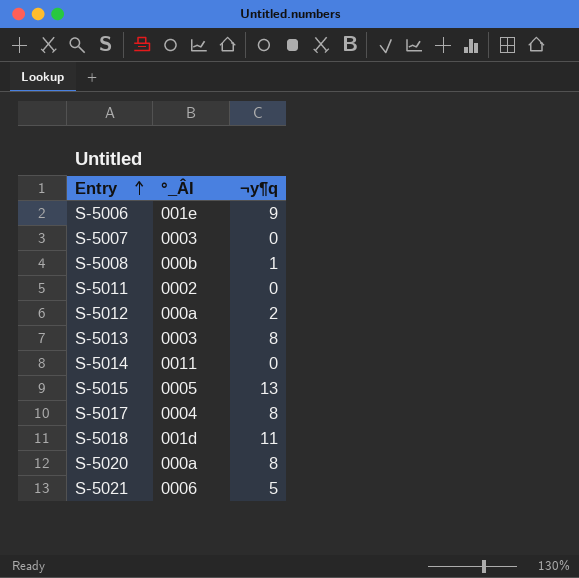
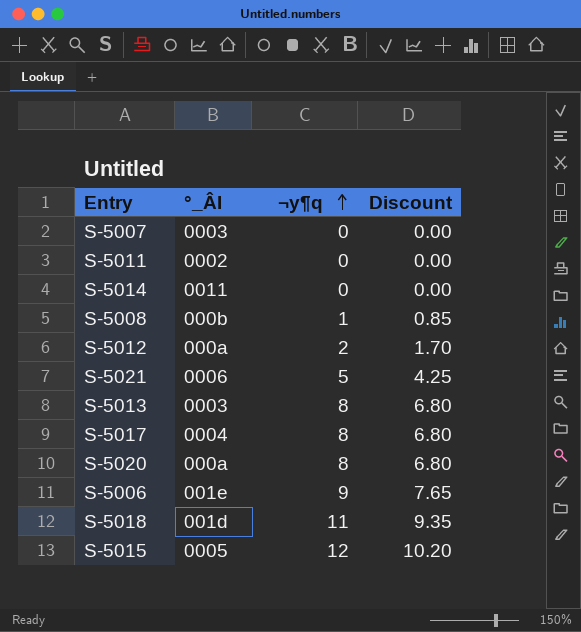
row order: Entry ascending -> ¬y¶q ascending
column Discount | formula: none -> [¬y¶q] * 0.85
S-5015 | ¬y¶q: 13 -> 12

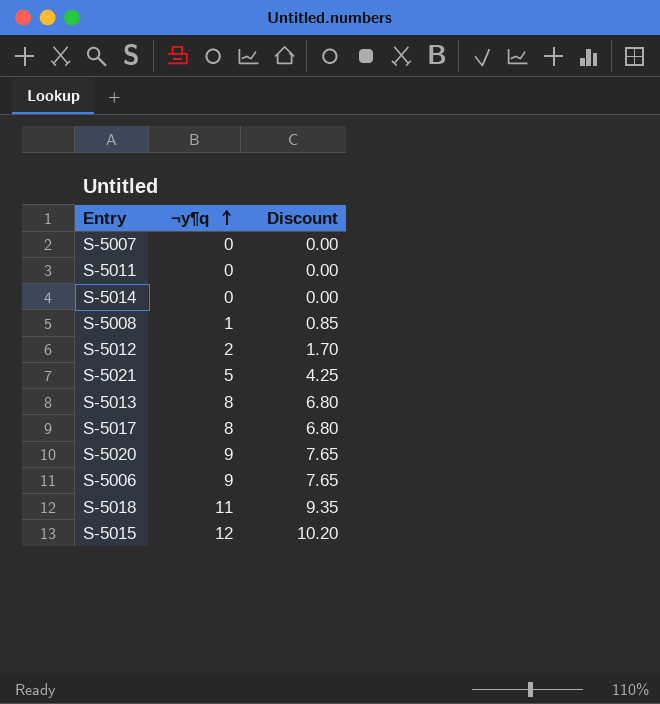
column °_ÂI | position: 2 -> none
S-5020 | ¬y¶q: 8 -> 9
S-5020 | Discount: 6.80 -> 7.65

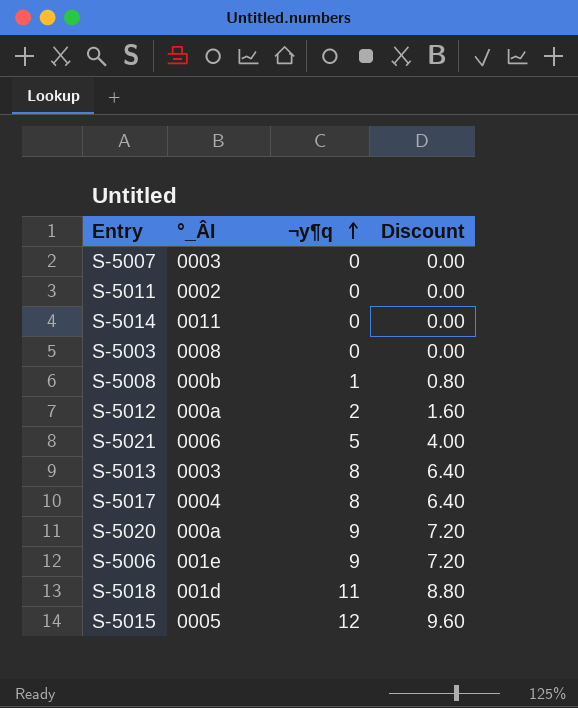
column °_ÂI | position: none -> 2
column Discount | formula: [¬y¶q] * 0.85 -> [¬y¶q] * 0.8
row S-5003: none -> 0008 | 0 | 0.00

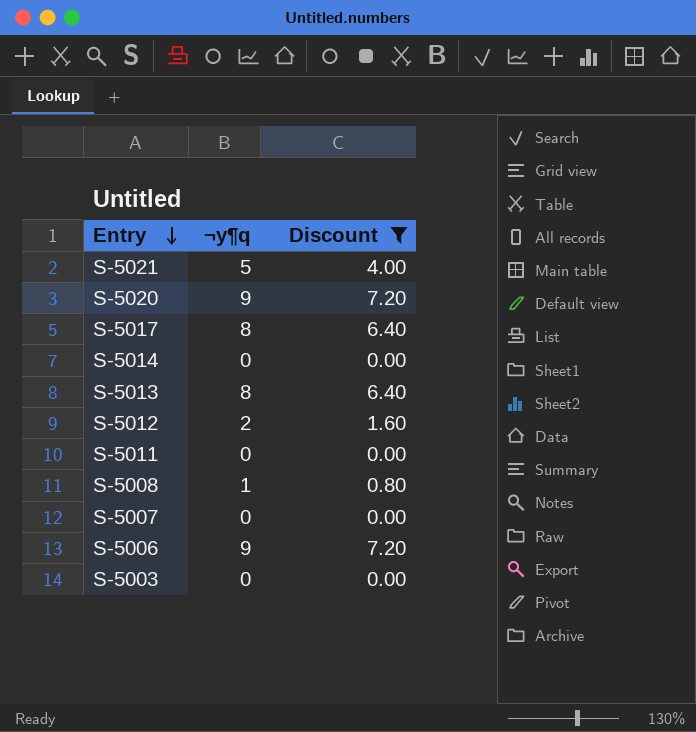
filter: none -> Discount <= 7.20
row order: ¬y¶q ascending -> Entry descending
column °_ÂI | position: 2 -> none

